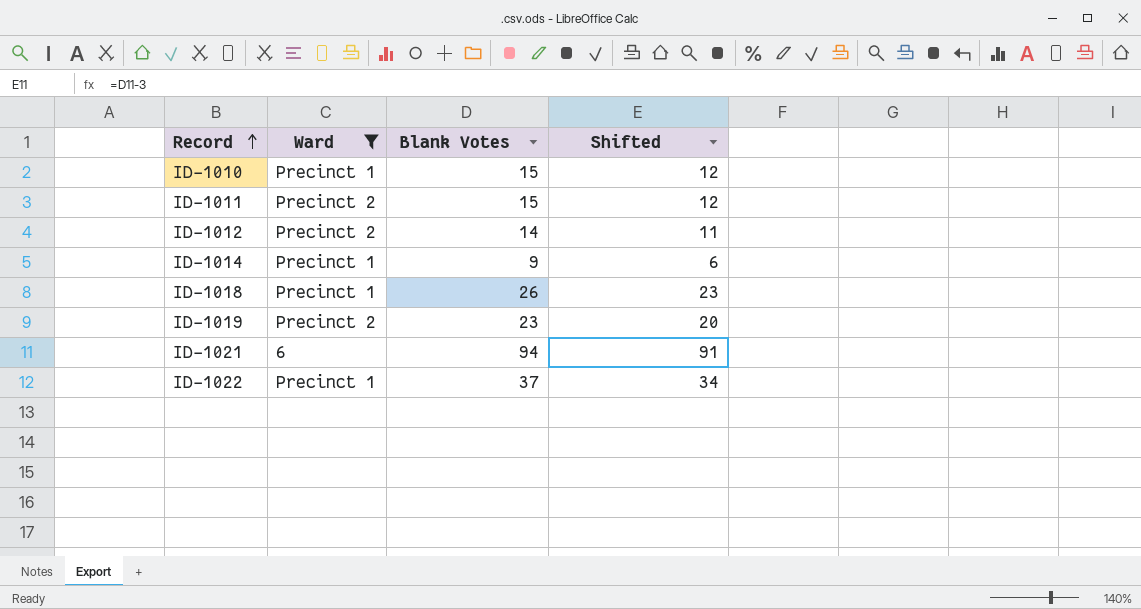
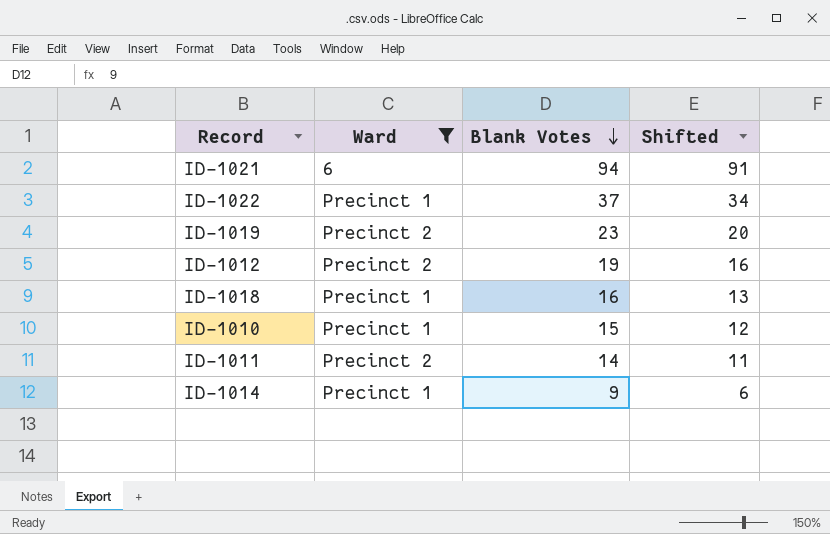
row order: Record ascending -> Blank Votes descending
ID-1012 | Blank Votes: 14 -> 19
ID-1012 | Shifted: 11 -> 16
ID-1018 | Blank Votes: 26 -> 16
ID-1018 | Shifted: 23 -> 13
ID-1011 | Blank Votes: 15 -> 14
ID-1011 | Shifted: 12 -> 11

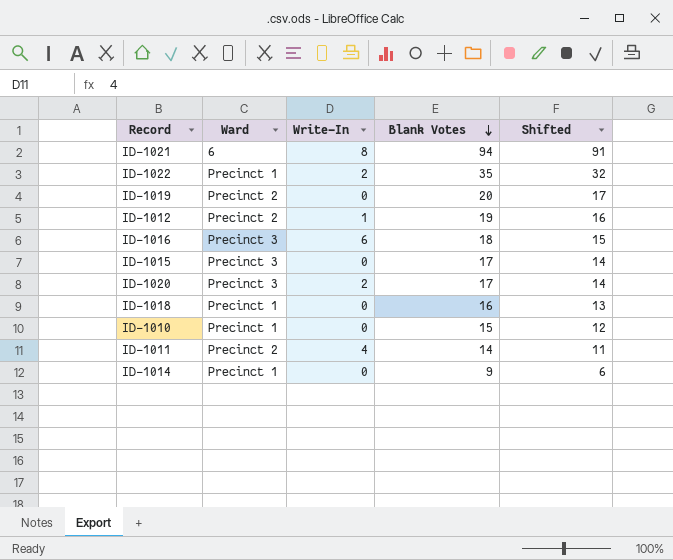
filter: Ward != Precinct 3 -> none
column Write-In | position: none -> 3
ID-1022 | Blank Votes: 37 -> 35
ID-1022 | Shifted: 34 -> 32
ID-1019 | Blank Votes: 23 -> 20
ID-1019 | Shifted: 20 -> 17

